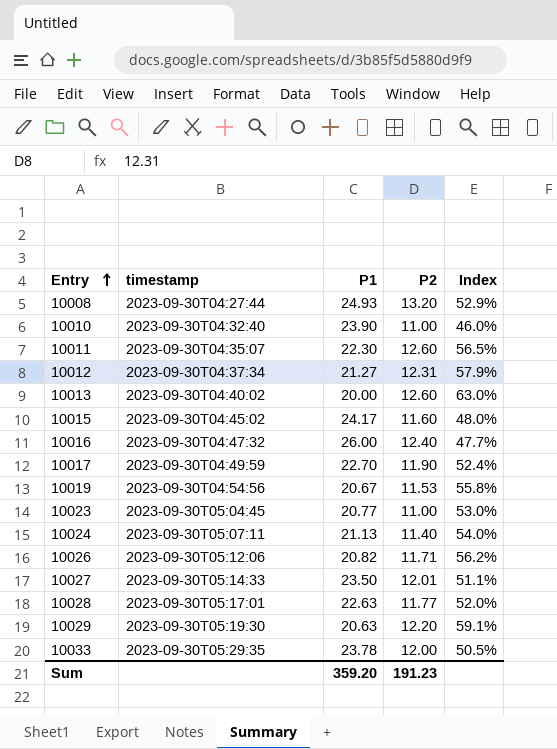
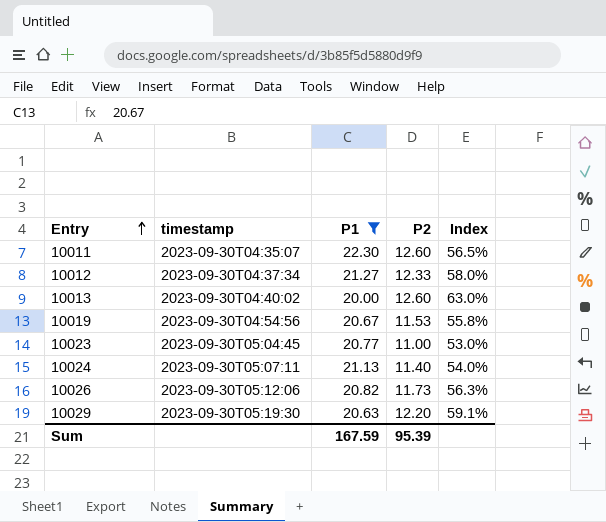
filter: none -> P1 <= 22.30
10012 | P2: 12.31 -> 12.33
10012 | Index: 57.9% -> 58.0%
10026 | P2: 11.71 -> 11.73
10026 | Index: 56.2% -> 56.3%
Sum | P1: 359.20 -> 167.59
Sum | P2: 191.23 -> 95.39

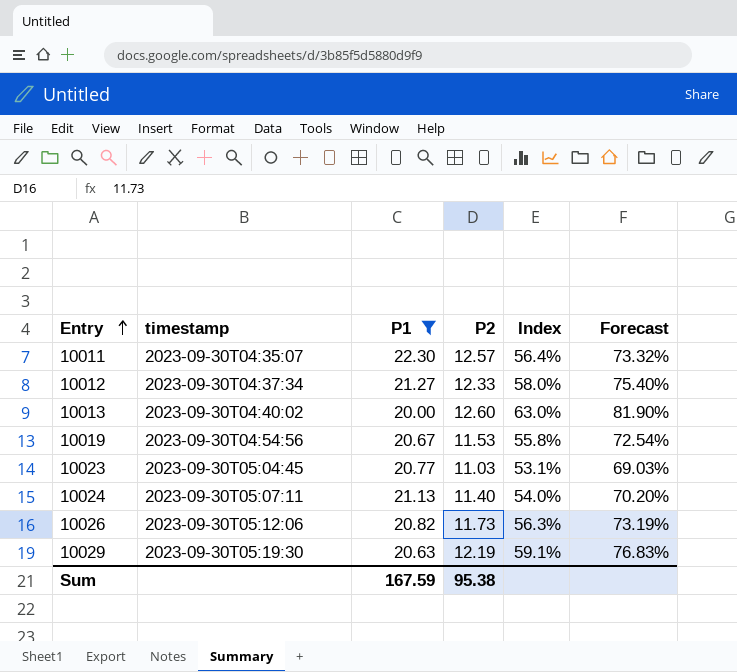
column Forecast | formula: none -> [Index] * 1.3
10011 | P2: 12.60 -> 12.57
10011 | Index: 56.5% -> 56.4%
10023 | P2: 11.00 -> 11.03
10023 | Index: 53.0% -> 53.1%
10029 | P2: 12.20 -> 12.19
Sum | P2: 95.39 -> 95.38

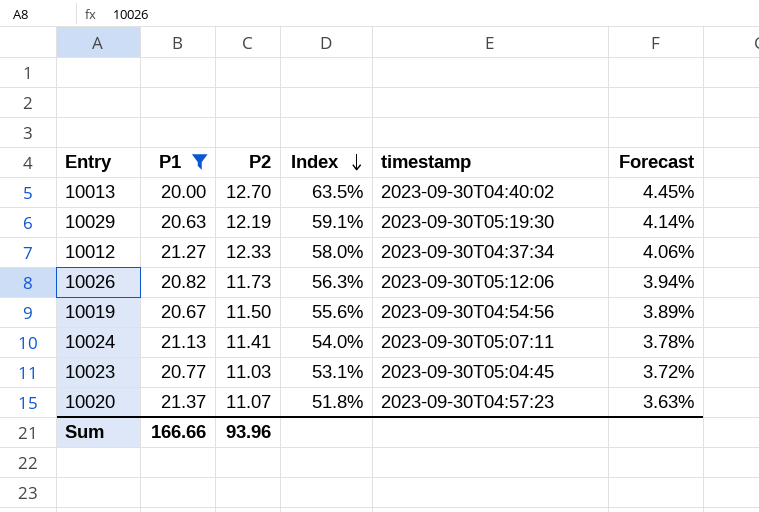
row order: Entry ascending -> Index descending
column timestamp | position: 2 -> 5
column Forecast | formula: [Index] * 1.3 -> [Index] * 0.07
row 10011: 2023-09-30T04:35:07 | 22.30 | 12.57 | 56.4% | 73.32% -> none
10013 | P2: 12.60 -> 12.70
10013 | Index: 63.0% -> 63.5%
10019 | P2: 11.53 -> 11.50
10019 | Index: 55.8% -> 55.6%
10024 | P2: 11.40 -> 11.41
row 10020: none -> 21.37 | 11.07 | 51.8% | 2023-09-30T04:57:23 | 3.63%
Sum | P1: 167.59 -> 166.66
Sum | P2: 95.38 -> 93.96

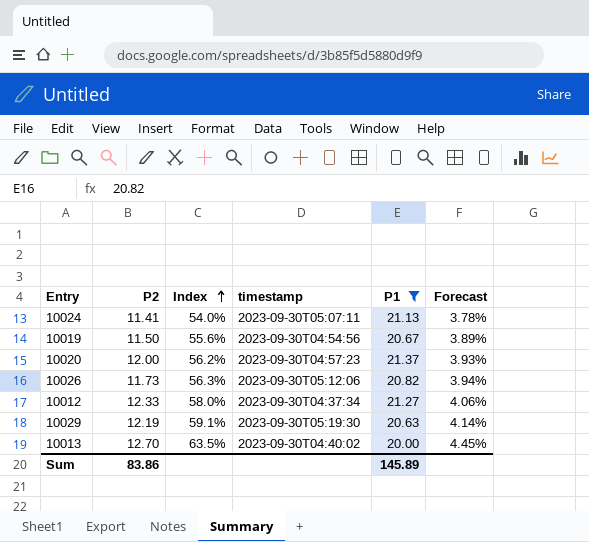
row order: Index descending -> Index ascending
column P1 | position: 2 -> 5
row 10023: 20.77 | 11.03 | 53.1% | 2023-09-30T05:04:45 | 3.72% -> none
10020 | P2: 11.07 -> 12.00
10020 | Index: 51.8% -> 56.2%
10020 | Forecast: 3.63% -> 3.93%
Sum | P2: 93.96 -> 83.86
Sum | P1: 166.66 -> 145.89

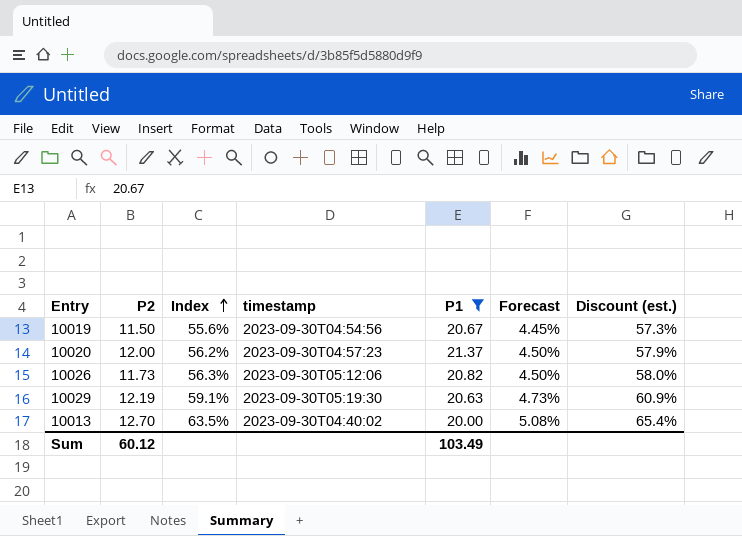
column Forecast | formula: [Index] * 0.07 -> [Index] * 0.08
column Discount (est.) | formula: none -> [Index] * 1.03
row 10024: 11.41 | 54.0% | 2023-09-30T05:07:11 | 21.13 | 3.78% -> none
row 10012: 12.33 | 58.0% | 2023-09-30T04:37:34 | 21.27 | 4.06% -> none
Sum | P2: 83.86 -> 60.12
Sum | P1: 145.89 -> 103.49

